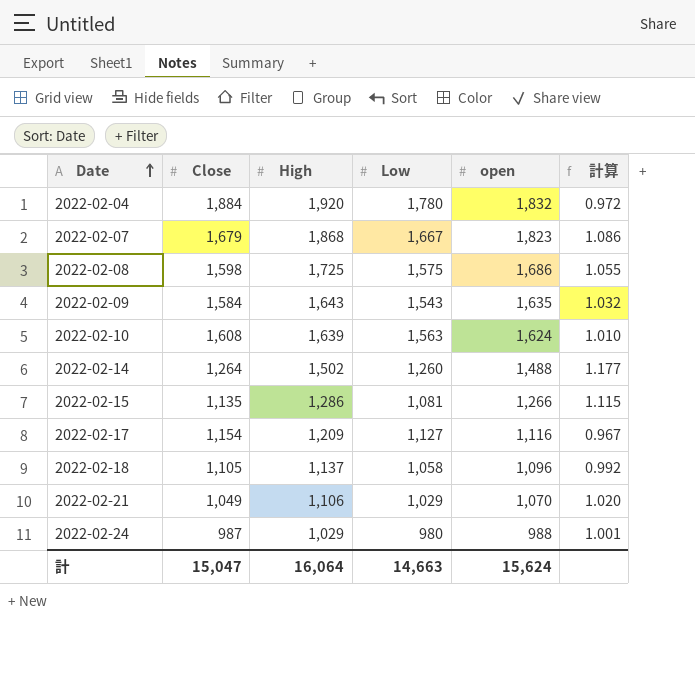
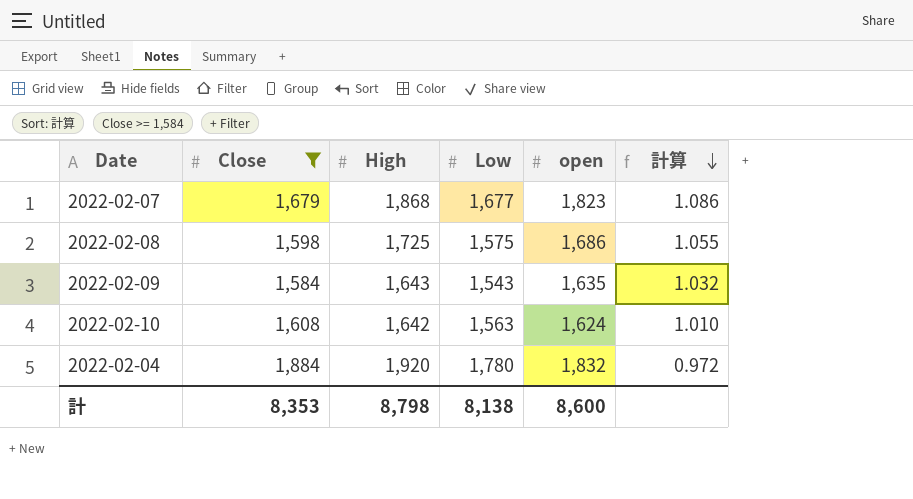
filter: none -> Close >= 1,584
row order: Date ascending -> 計算 descending
2022-02-07 | Low: 1,667 -> 1,677
2022-02-10 | High: 1,639 -> 1,642
計 | Close: 15,047 -> 8,353
計 | High: 16,064 -> 8,798
計 | Low: 14,663 -> 8,138
計 | open: 15,624 -> 8,600

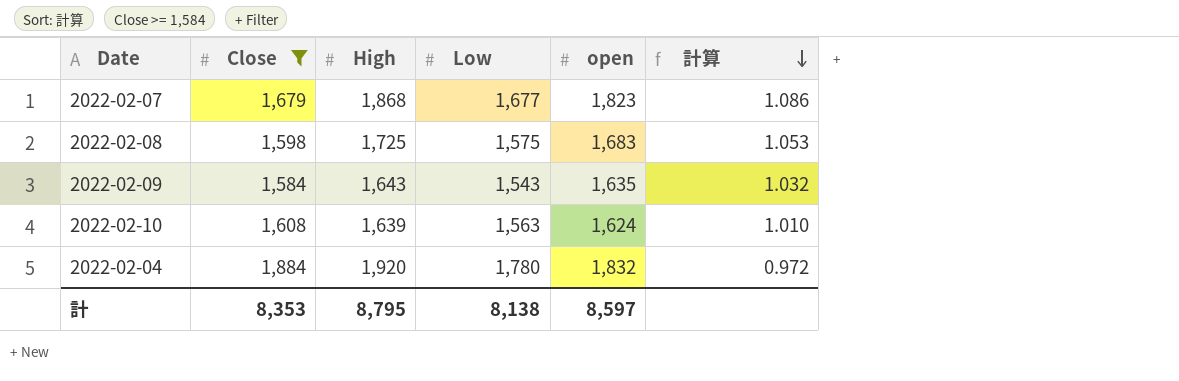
2022-02-08 | open: 1,686 -> 1,683
2022-02-08 | 計算: 1.055 -> 1.053
2022-02-10 | High: 1,642 -> 1,639
計 | High: 8,798 -> 8,795
計 | open: 8,600 -> 8,597

